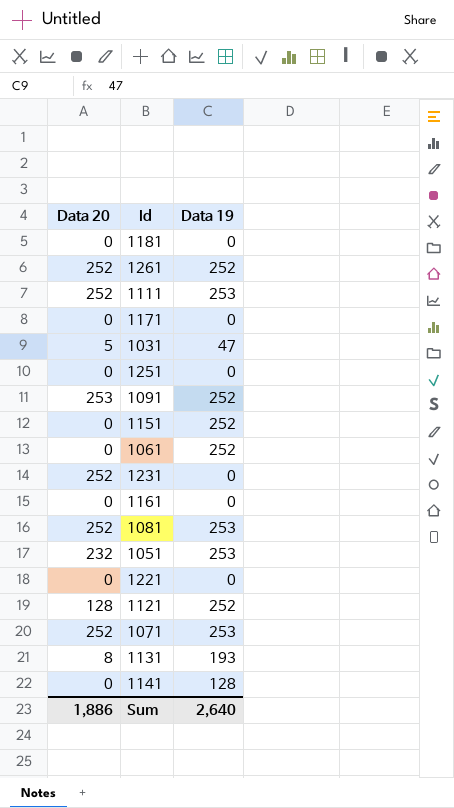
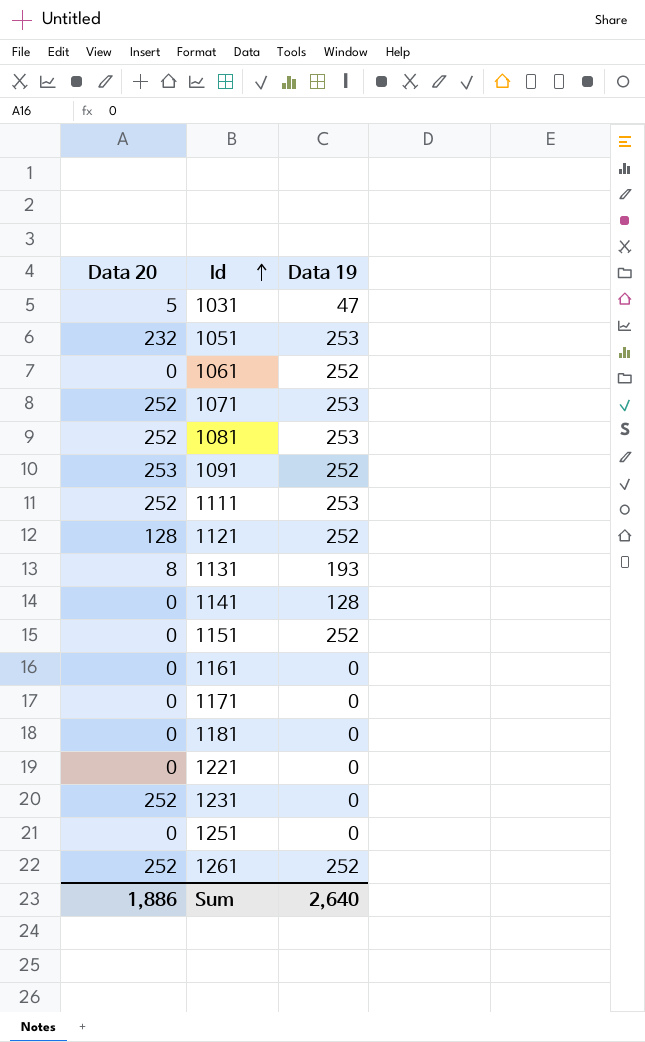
row order: none -> Id ascending

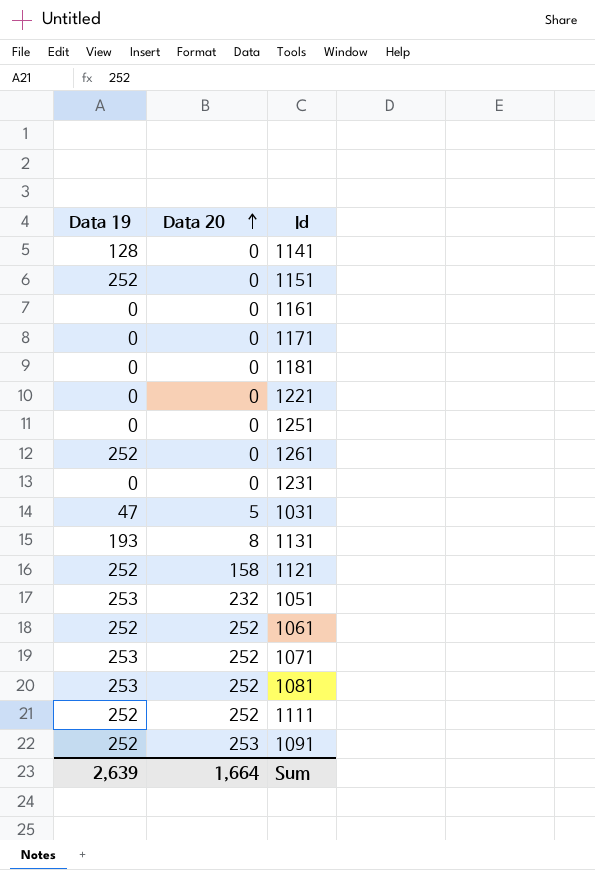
row order: Id ascending -> Data 20 ascending
column Data 19 | position: 3 -> 1
1261 | Data 20: 252 -> 0
1231 | Data 20: 252 -> 0
1121 | Data 20: 128 -> 158
1061 | Data 20: 0 -> 252
1111 | Data 19: 253 -> 252
Sum | Data 19: 2,640 -> 2,639
Sum | Data 20: 1,886 -> 1,664

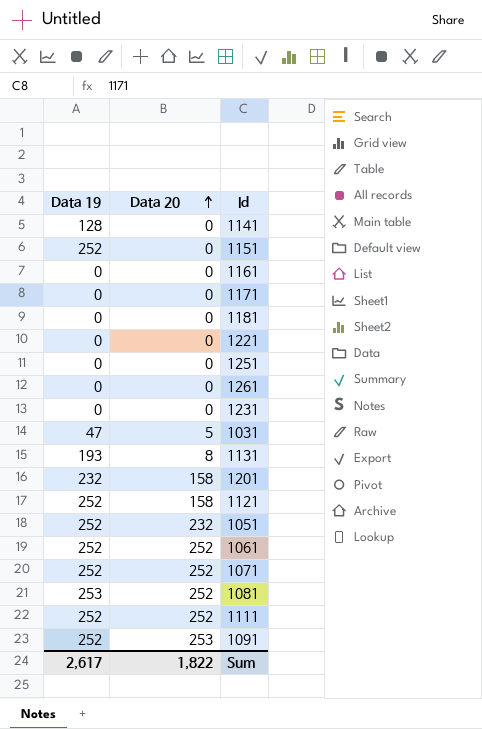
1261 | Data 19: 252 -> 0
row 1201: none -> 232 | 158
1051 | Data 19: 253 -> 252
1071 | Data 19: 253 -> 252
Sum | Data 19: 2,639 -> 2,617
Sum | Data 20: 1,664 -> 1,822

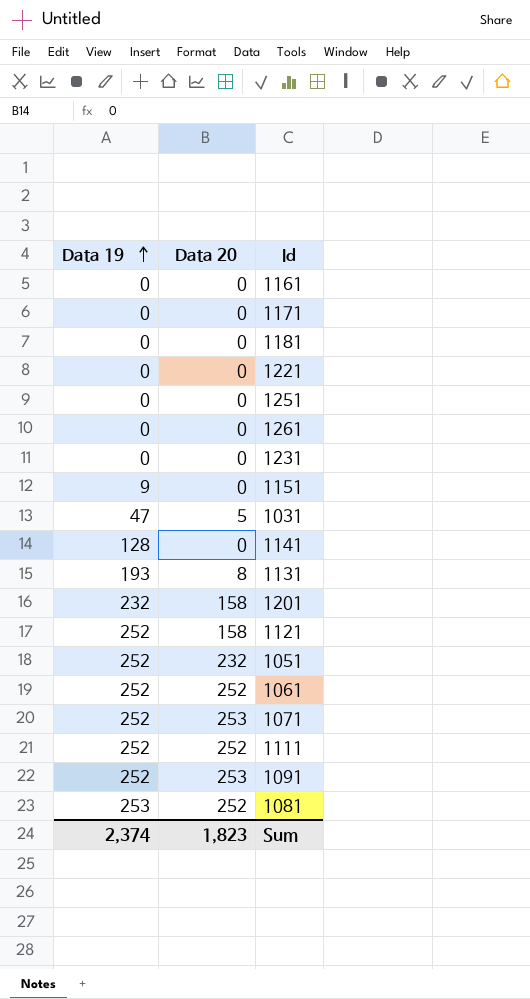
row order: Data 20 ascending -> Data 19 ascending
1151 | Data 19: 252 -> 9
1071 | Data 20: 252 -> 253
Sum | Data 19: 2,617 -> 2,374
Sum | Data 20: 1,822 -> 1,823

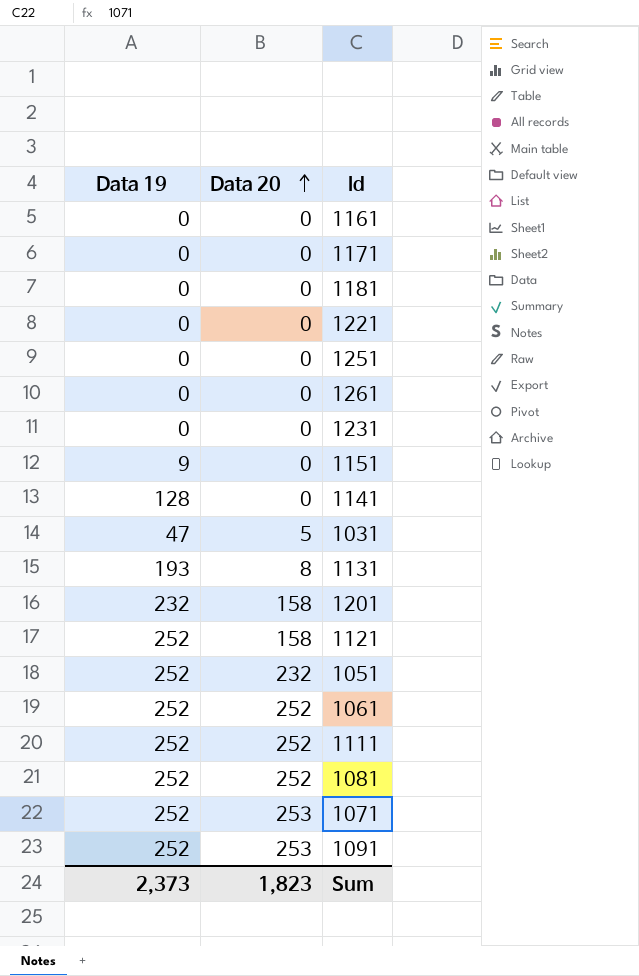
row order: Data 19 ascending -> Data 20 ascending
1081 | Data 19: 253 -> 252
Sum | Data 19: 2,374 -> 2,373

